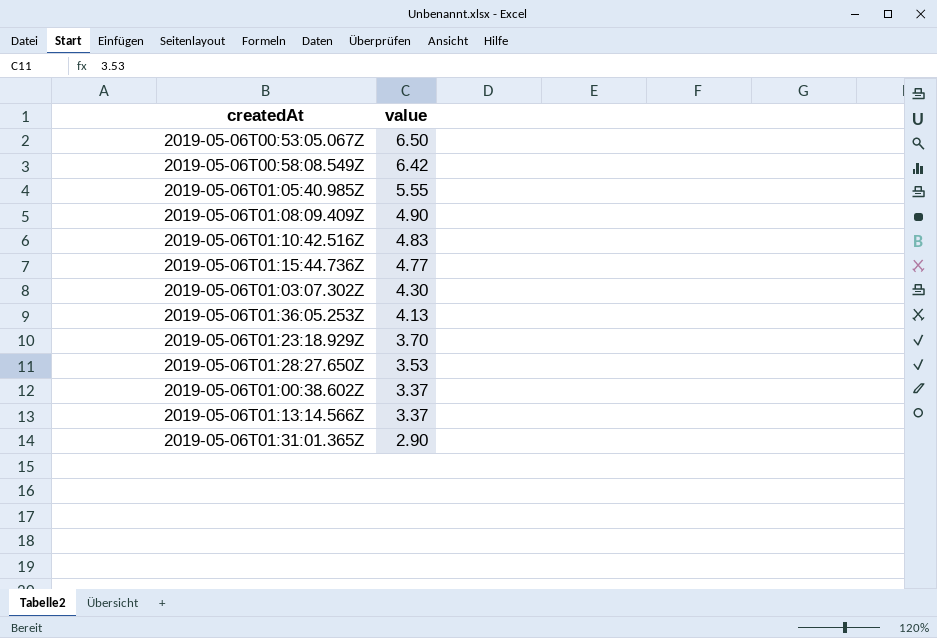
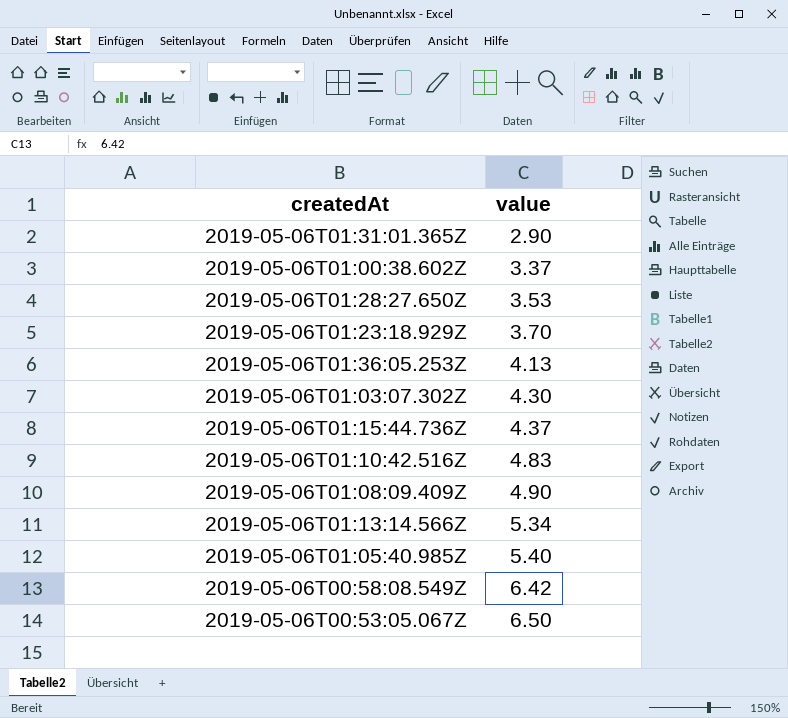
row order: value descending -> value ascending
2019-05-06T01:15:44.736Z | value: 4.77 -> 4.37
2019-05-06T01:13:14.566Z | value: 3.37 -> 5.34
2019-05-06T01:05:40.985Z | value: 5.55 -> 5.40

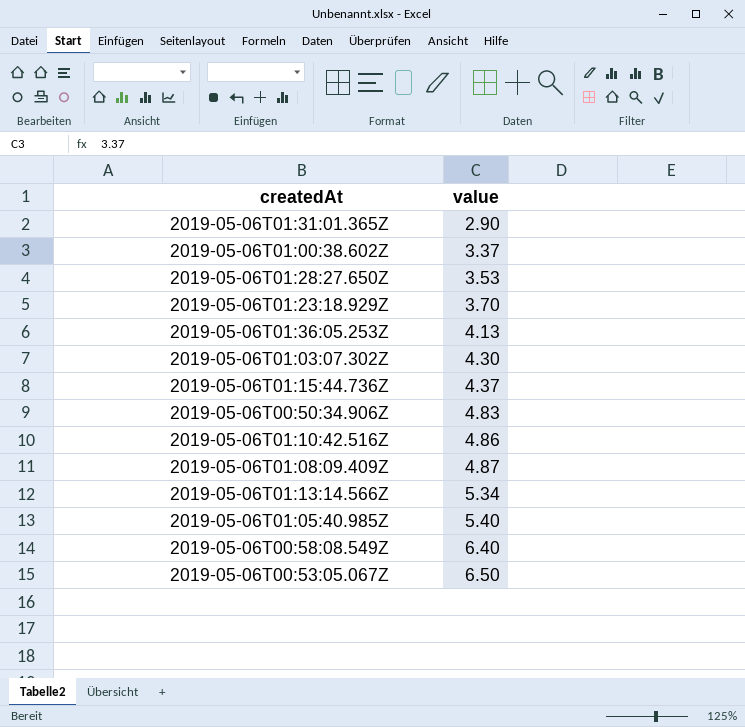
row 2019-05-06T00:50:34.906Z: none -> 4.83
2019-05-06T01:10:42.516Z | value: 4.83 -> 4.86
2019-05-06T01:08:09.409Z | value: 4.90 -> 4.87
2019-05-06T00:58:08.549Z | value: 6.42 -> 6.40

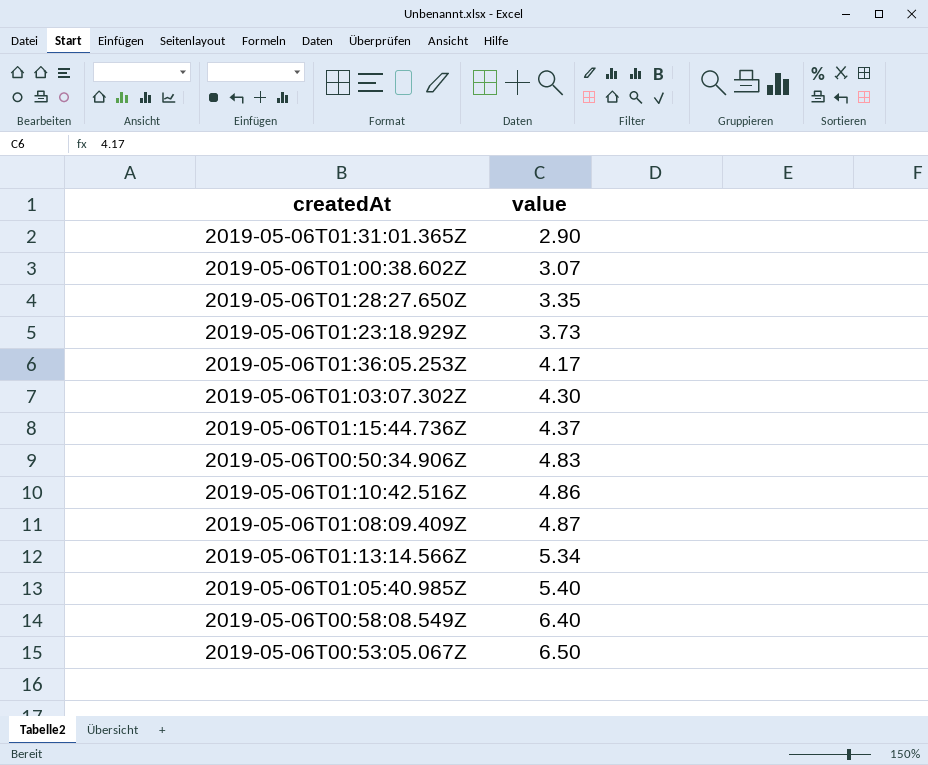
2019-05-06T01:00:38.602Z | value: 3.37 -> 3.07
2019-05-06T01:28:27.650Z | value: 3.53 -> 3.35
2019-05-06T01:23:18.929Z | value: 3.70 -> 3.73
2019-05-06T01:36:05.253Z | value: 4.13 -> 4.17

